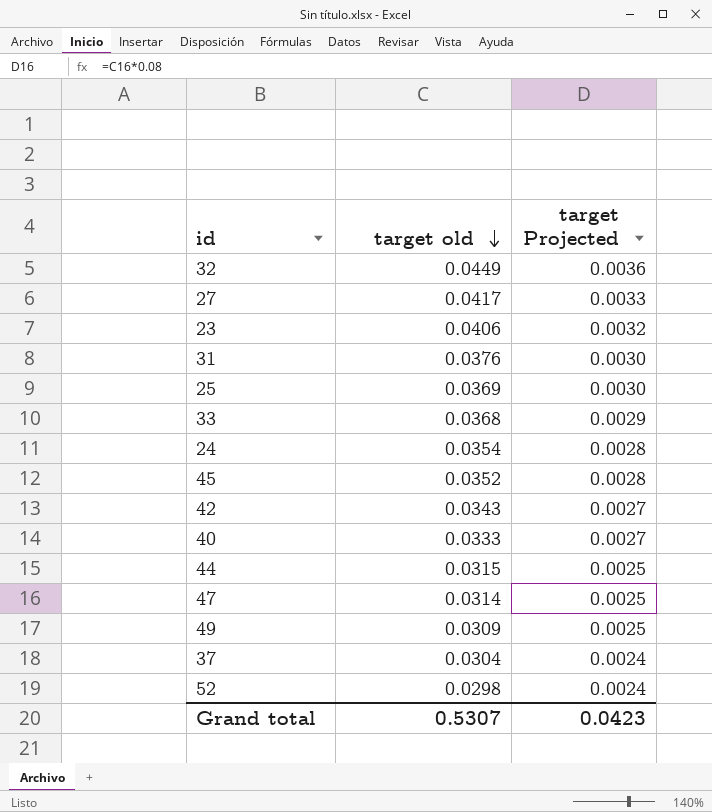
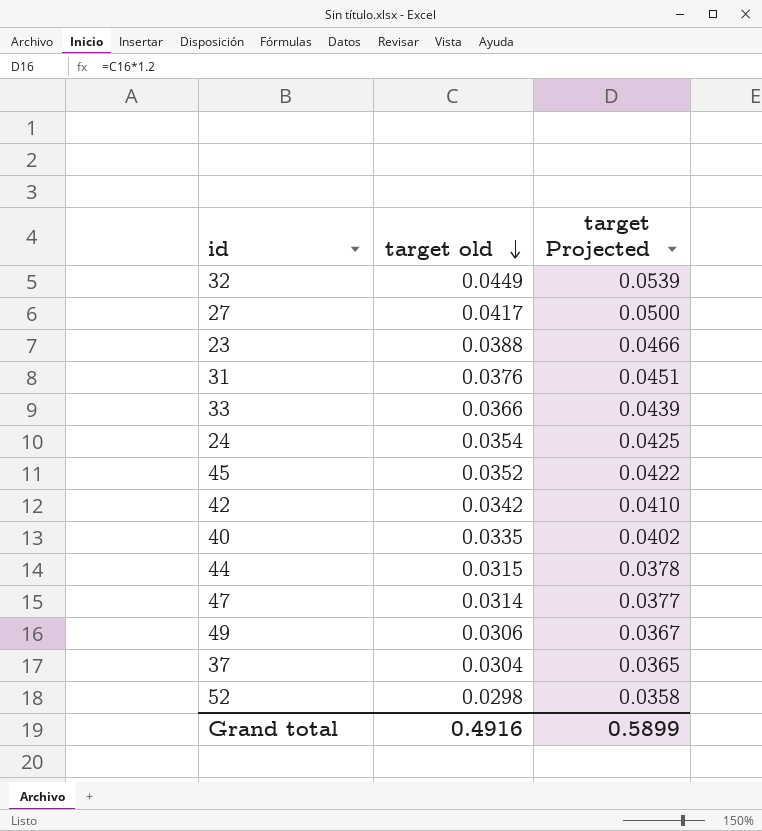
column target Projected | formula: [target old] * 0.08 -> [target old] * 1.2
row 25: 0.0369 | 0.0030 -> none
23 | target old: 0.0406 -> 0.0388
33 | target old: 0.0368 -> 0.0366
42 | target old: 0.0343 -> 0.0342
40 | target old: 0.0333 -> 0.0335
49 | target old: 0.0309 -> 0.0306
Grand total | target old: 0.5307 -> 0.4916
Grand total | target Projected: 0.0423 -> 0.5899

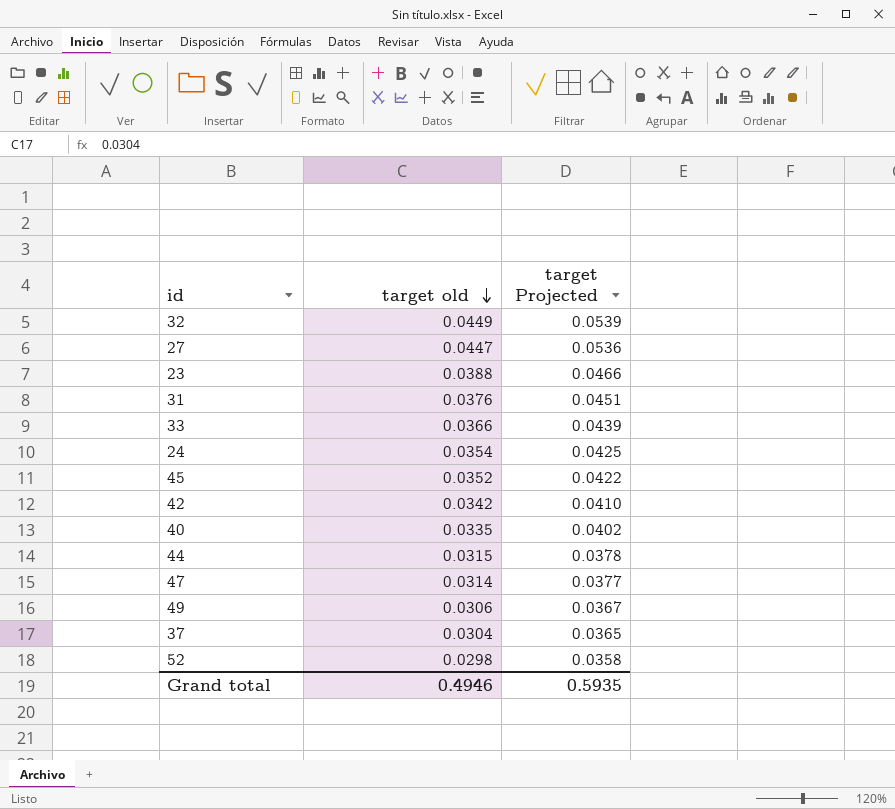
27 | target old: 0.0417 -> 0.0447
27 | target Projected: 0.0500 -> 0.0536
Grand total | target old: 0.4916 -> 0.4946
Grand total | target Projected: 0.5899 -> 0.5935

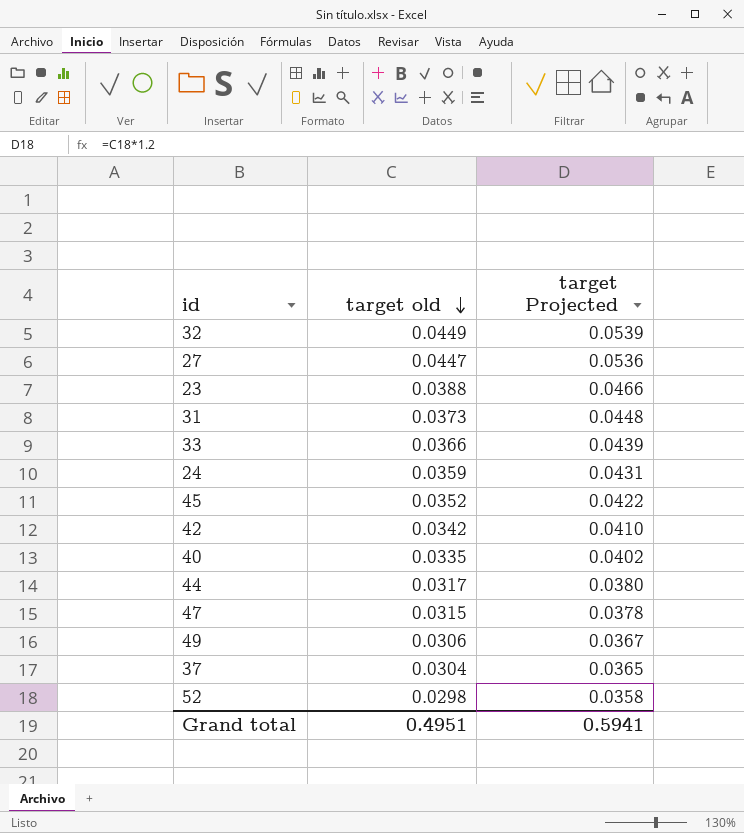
31 | target old: 0.0376 -> 0.0373
31 | target Projected: 0.0451 -> 0.0448
24 | target old: 0.0354 -> 0.0359
24 | target Projected: 0.0425 -> 0.0431
44 | target old: 0.0315 -> 0.0317
44 | target Projected: 0.0378 -> 0.0380
47 | target old: 0.0314 -> 0.0315
47 | target Projected: 0.0377 -> 0.0378
Grand total | target old: 0.4946 -> 0.4951
Grand total | target Projected: 0.5935 -> 0.5941

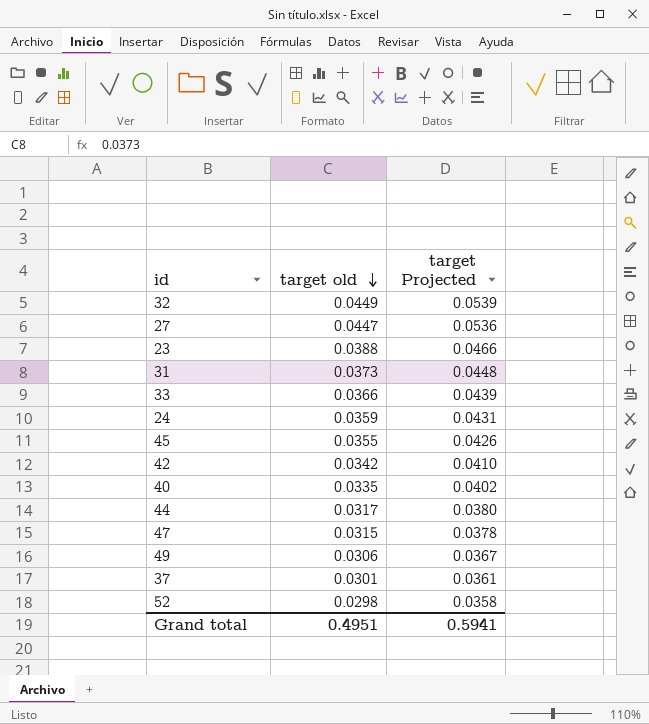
45 | target old: 0.0352 -> 0.0355
45 | target Projected: 0.0422 -> 0.0426
37 | target old: 0.0304 -> 0.0301
37 | target Projected: 0.0365 -> 0.0361

